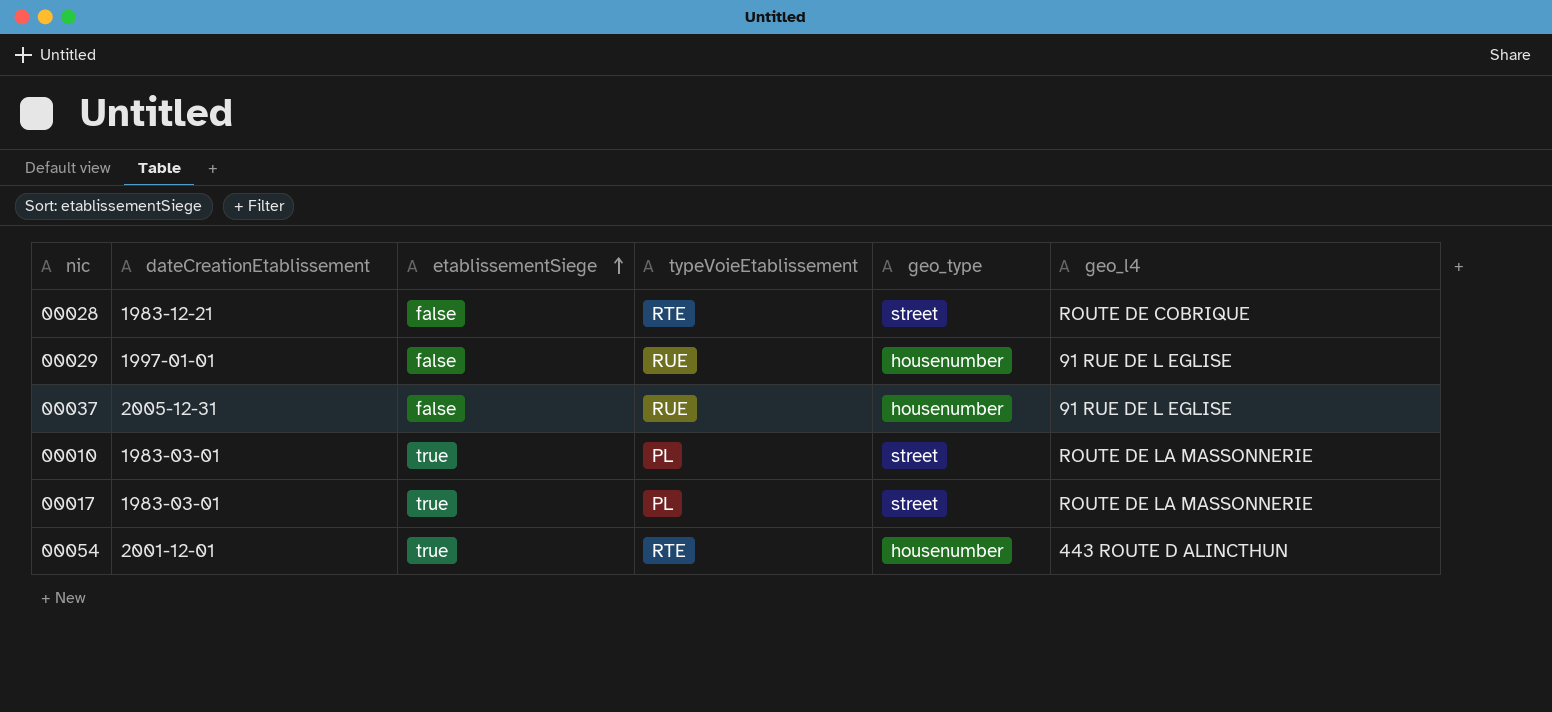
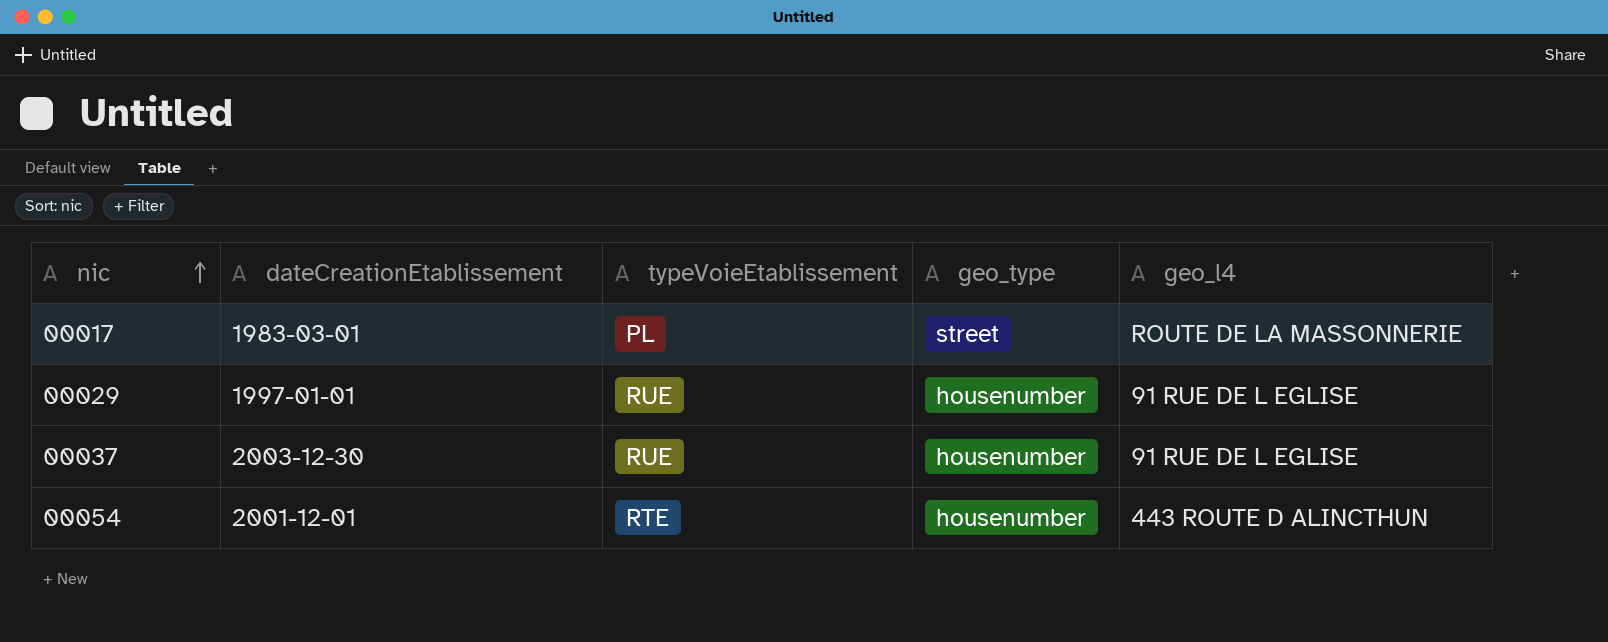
row order: etablissementSiege ascending -> nic ascending
column etablissementSiege | position: 3 -> none
row 00028: 1983-12-21 | false | RTE | street | ROUTE DE COBRIQUE -> none
row 00010: 1983-03-01 | true | PL | street | ROUTE DE LA MASSONNERIE -> none
00037 | dateCreationEtablissement: 2005-12-31 -> 2003-12-30

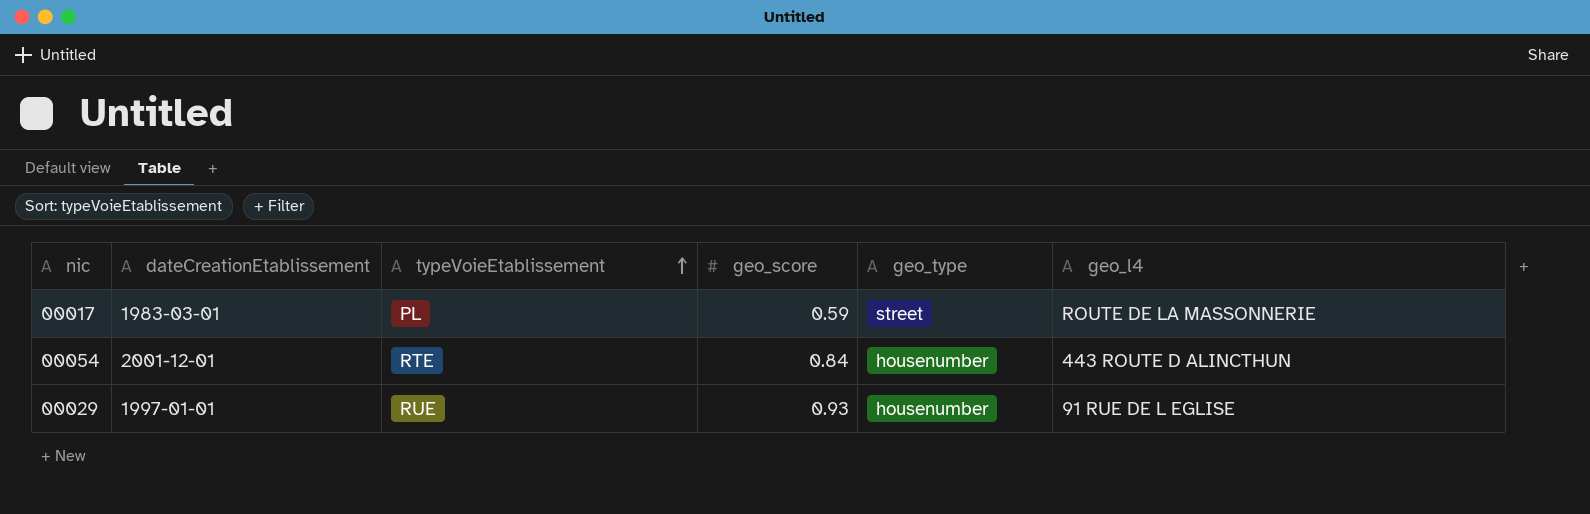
row order: nic ascending -> typeVoieEtablissement ascending
column geo_score | position: none -> 4
row 00037: 2003-12-30 | RUE | housenumber | 91 RUE DE L EGLISE -> none

